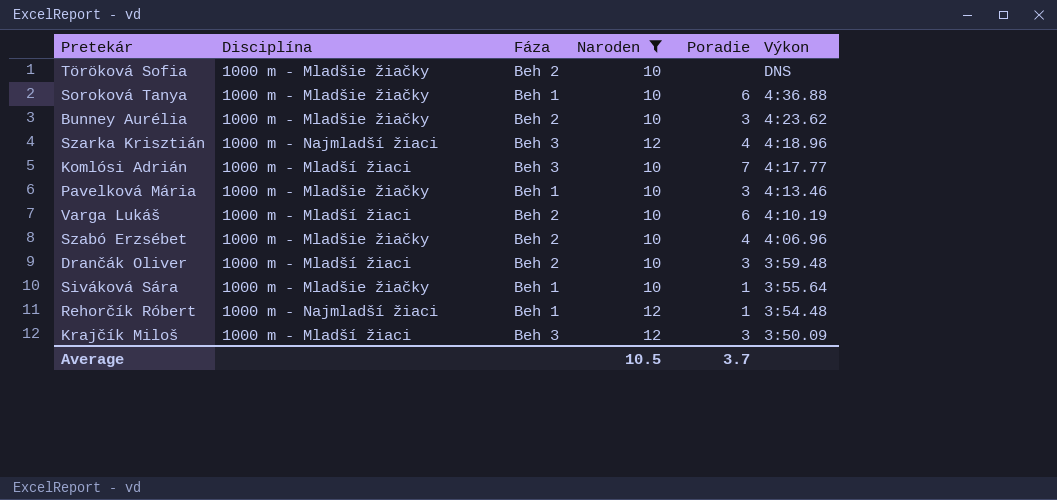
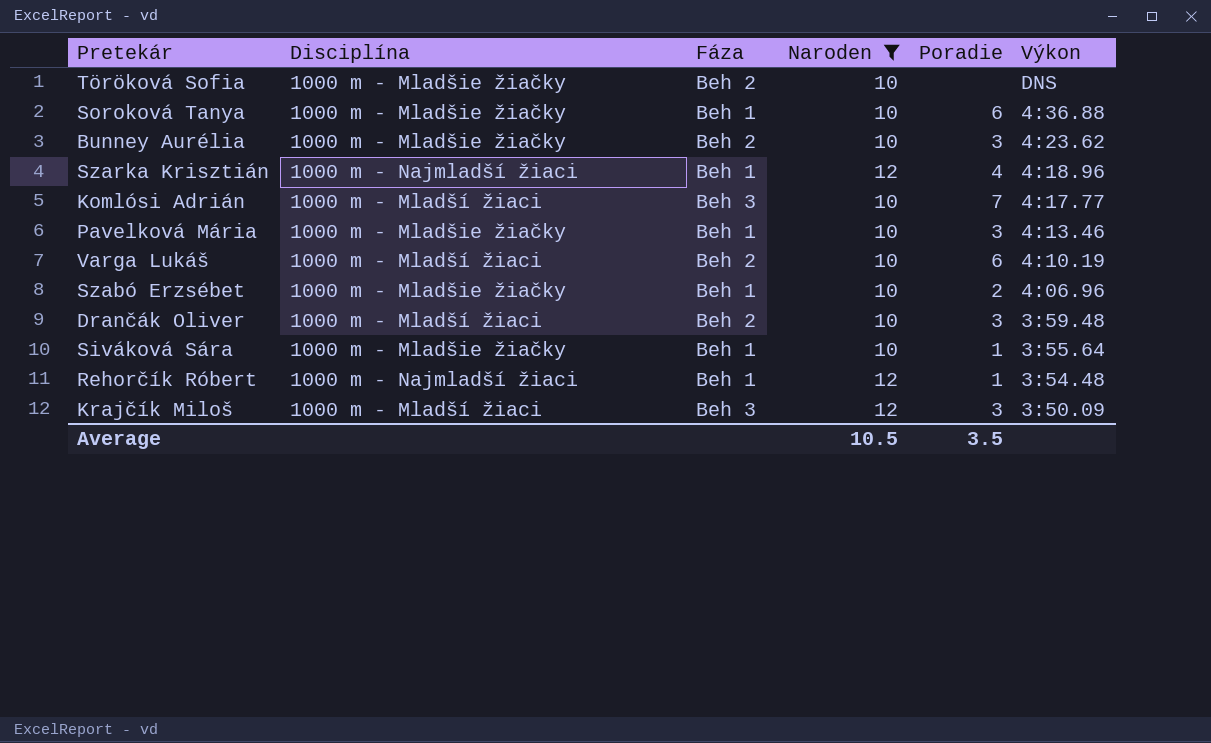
Szarka Krisztián | Fáza: Beh 3 -> Beh 1
Szabó Erzsébet | Fáza: Beh 2 -> Beh 1
Szabó Erzsébet | Poradie: 4 -> 2
Average | Poradie: 3.7 -> 3.5

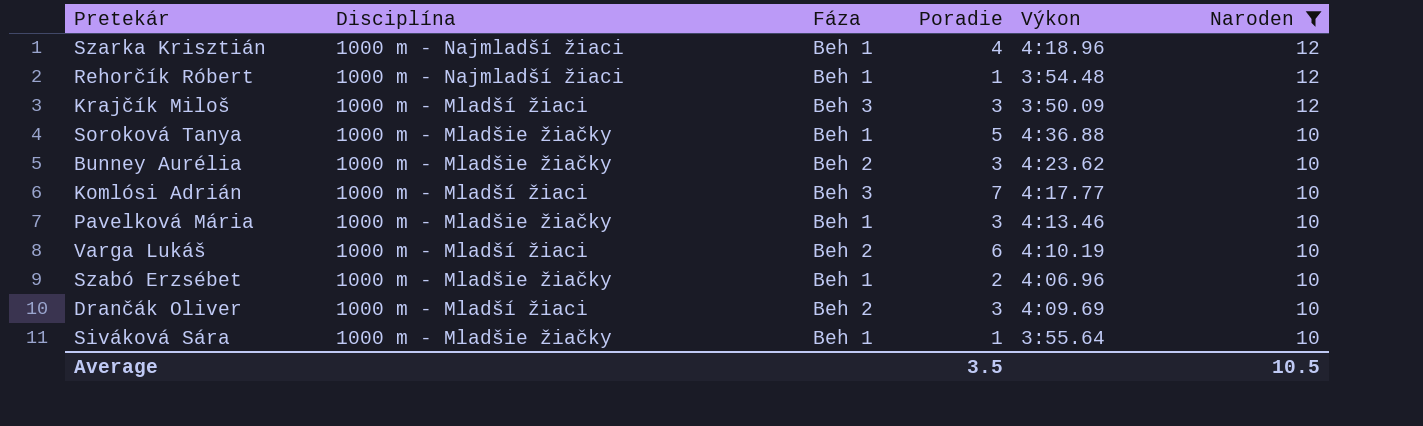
row order: Výkon descending -> Naroden descending
column Naroden | position: 4 -> 6
row Töröková Sofia: 1000 m - Mladšie žiačky | Beh 2 | 10 | none | DNS -> none
Soroková Tanya | Poradie: 6 -> 5
Drančák Oliver | Výkon: 3:59.48 -> 4:09.69

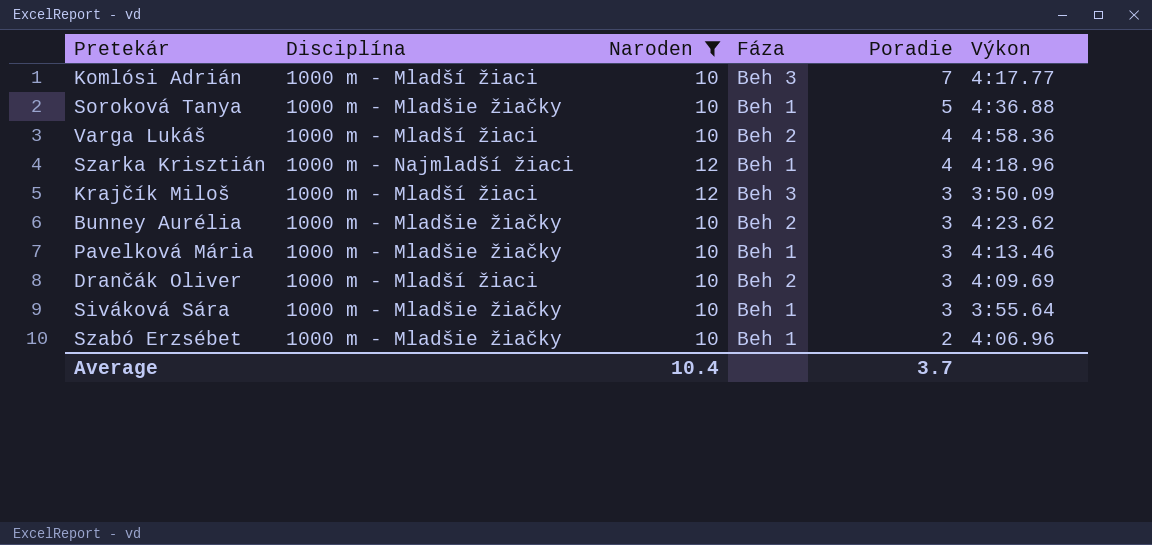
row order: Naroden descending -> Poradie descending
column Naroden | position: 6 -> 3
row Rehorčík Róbert: 1000 m - Najmladší žiaci | Beh 1 | 1 | 3:54.48 | 12 -> none
Varga Lukáš | Poradie: 6 -> 4
Varga Lukáš | Výkon: 4:10.19 -> 4:58.36
Siváková Sára | Poradie: 1 -> 3
Average | Naroden: 10.5 -> 10.4
Average | Poradie: 3.5 -> 3.7

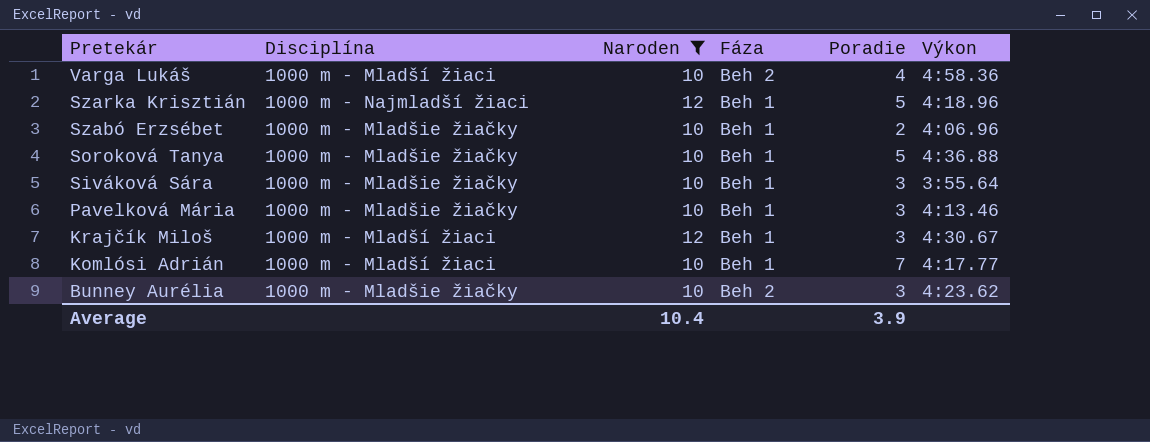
row order: Poradie descending -> Pretekár descending
row Drančák Oliver: 1000 m - Mladší žiaci | 10 | Beh 2 | 3 | 4:09.69 -> none
Szarka Krisztián | Poradie: 4 -> 5
Krajčík Miloš | Fáza: Beh 3 -> Beh 1
Krajčík Miloš | Výkon: 3:50.09 -> 4:30.67
Komlósi Adrián | Fáza: Beh 3 -> Beh 1
Average | Poradie: 3.7 -> 3.9

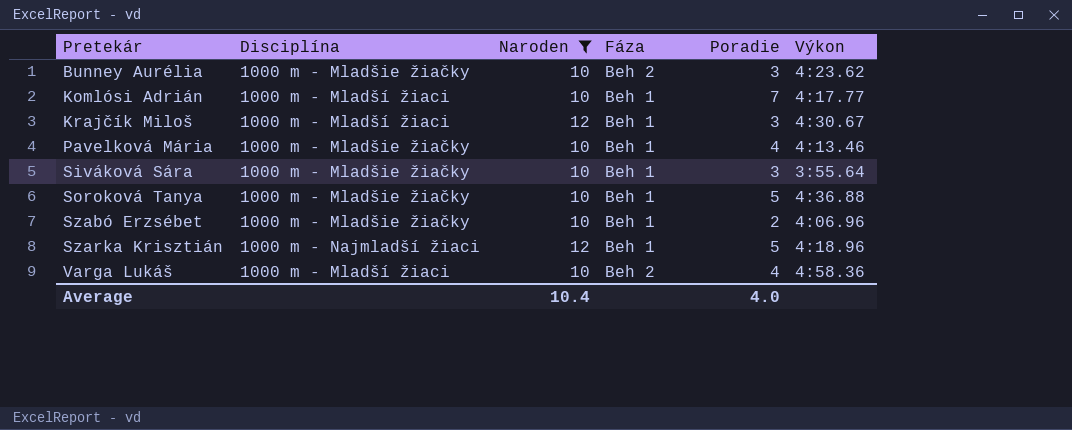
row order: Pretekár descending -> Pretekár ascending
Pavelková Mária | Poradie: 3 -> 4
Average | Poradie: 3.9 -> 4.0

